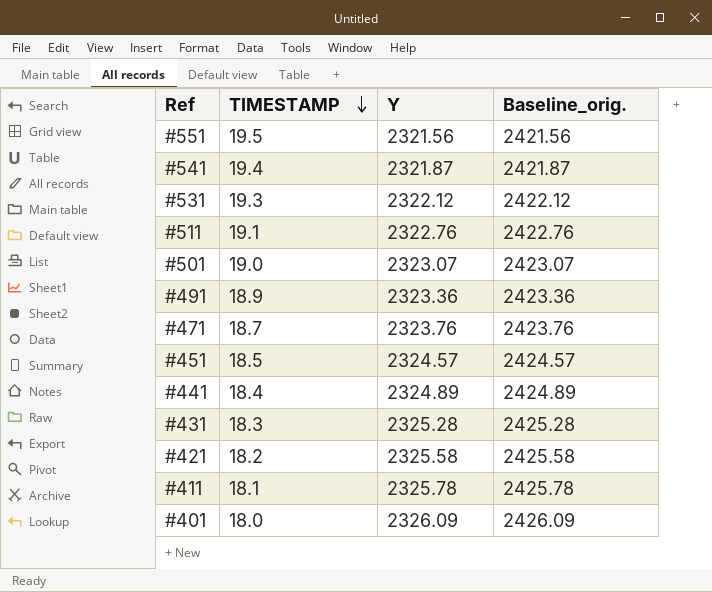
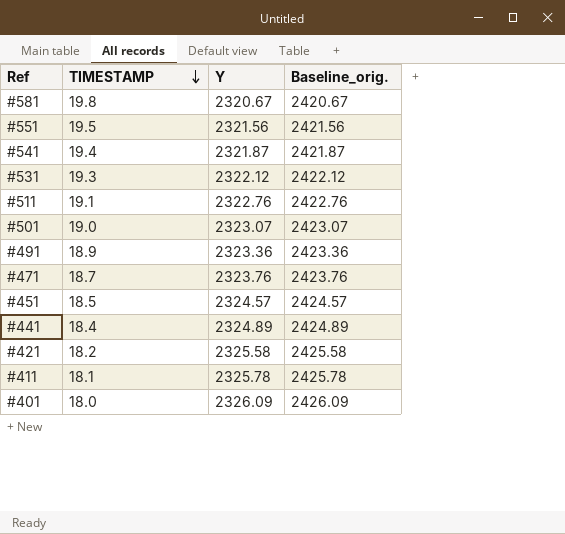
row #431: 18.3 | 2325.28 | 2425.28 -> none
row #581: none -> 19.8 | 2320.67 | 2420.67

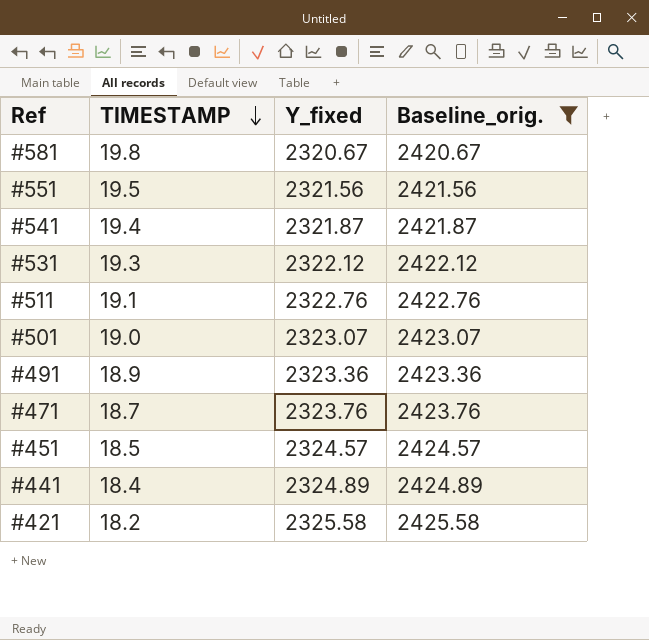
filter: none -> Baseline_orig. <= 2425.58
column name: Y -> Y_fixed

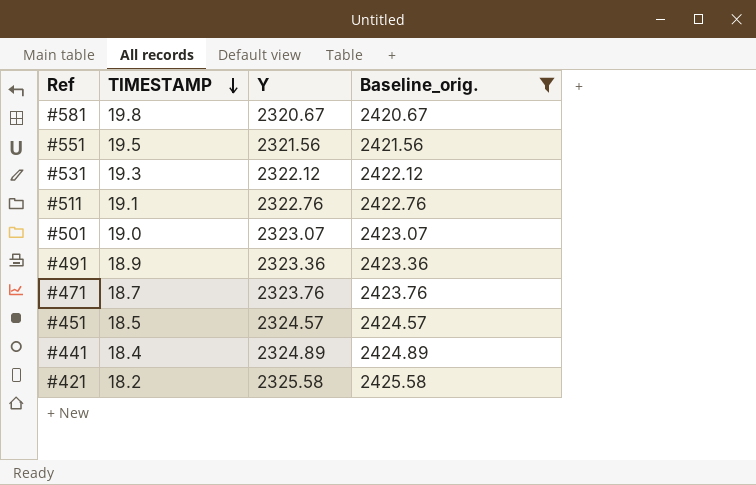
column name: Y_fixed -> Y
row #541: 19.4 | 2321.87 | 2421.87 -> none

